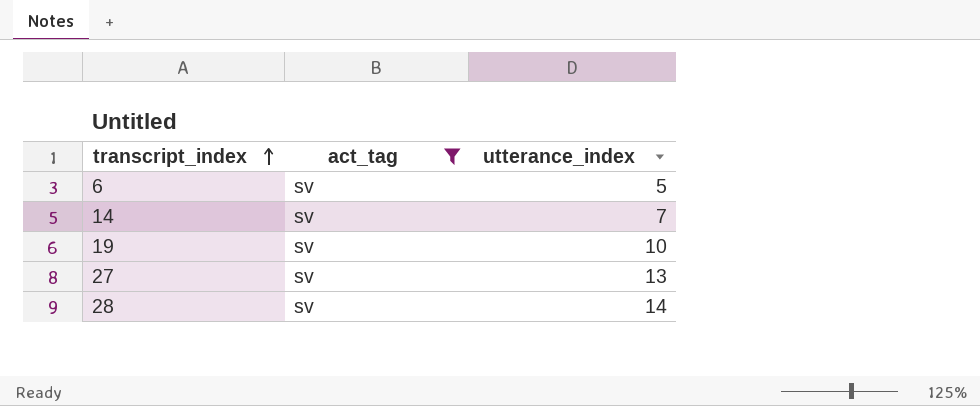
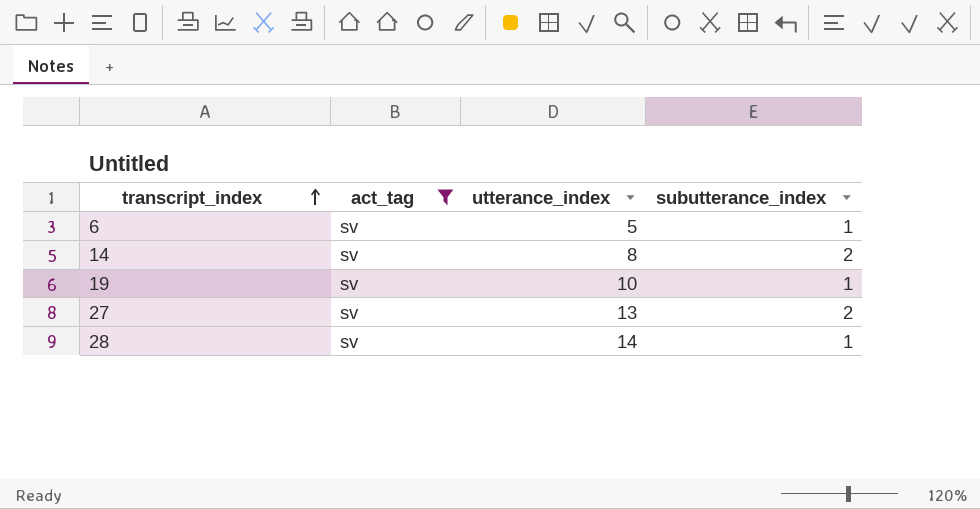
column subutterance_index | position: none -> 4
14 | utterance_index: 7 -> 8

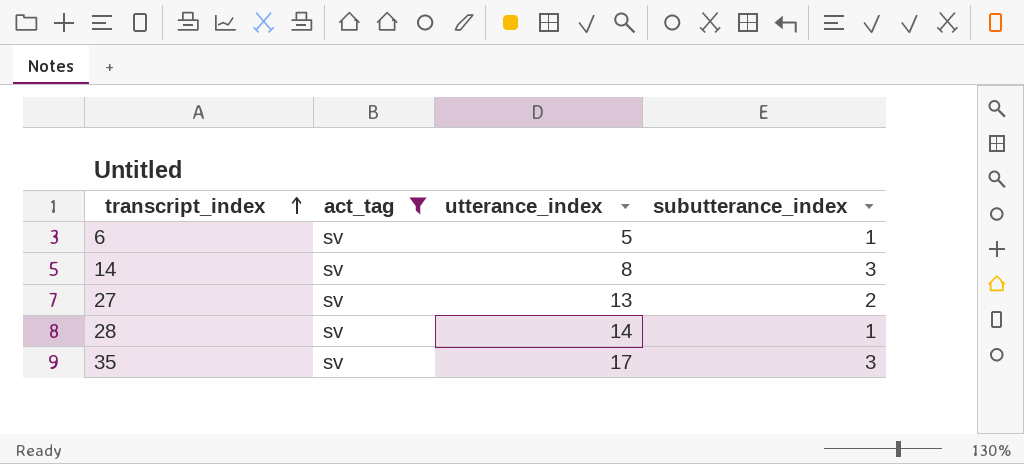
row 19: sv | 10 | 1 -> none
14 | subutterance_index: 2 -> 3
row 35: none -> sv | 17 | 3

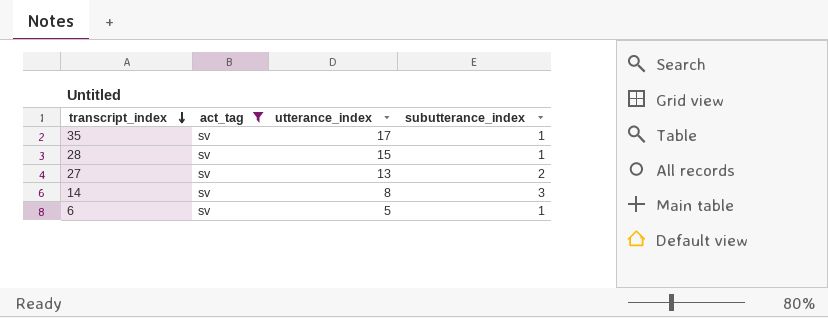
row order: transcript_index ascending -> transcript_index descending
35 | subutterance_index: 3 -> 1
28 | utterance_index: 14 -> 15

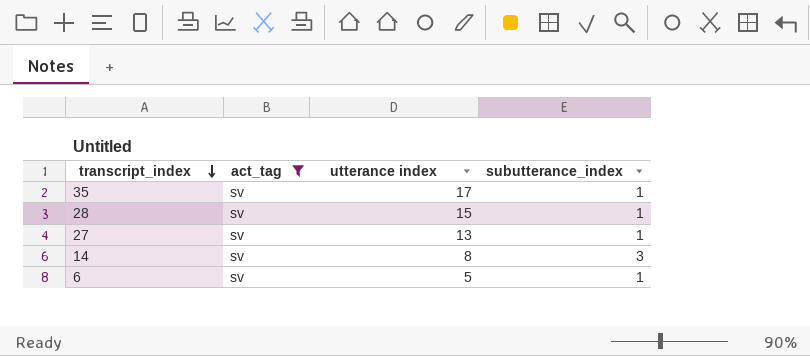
column name: utterance_index -> utterance index
27 | subutterance_index: 2 -> 1

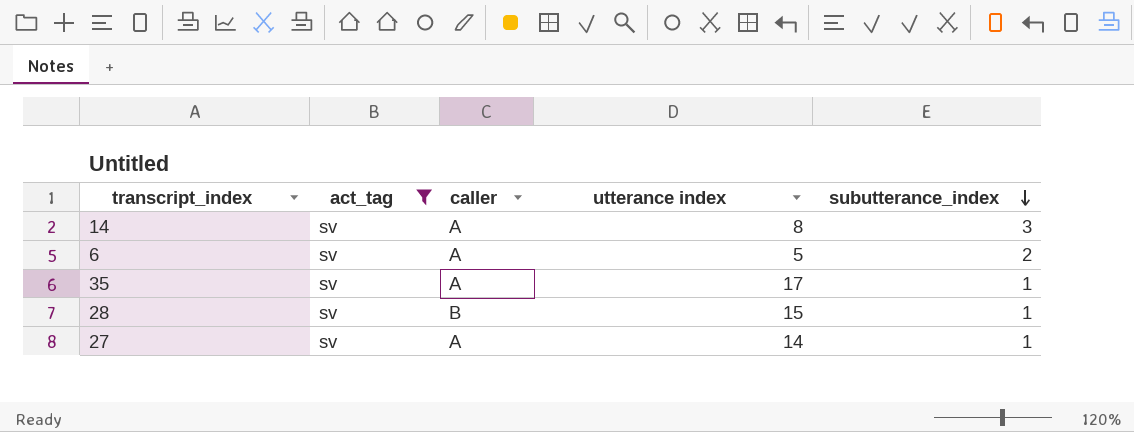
row order: transcript_index descending -> subutterance_index descending
column caller | position: none -> 3
6 | subutterance_index: 1 -> 2
27 | utterance index: 13 -> 14

